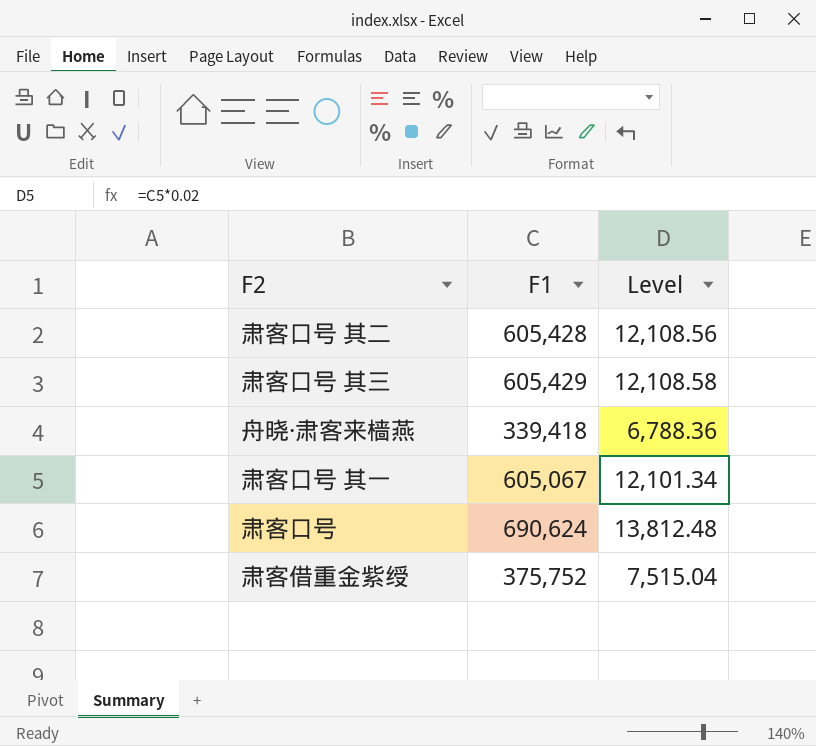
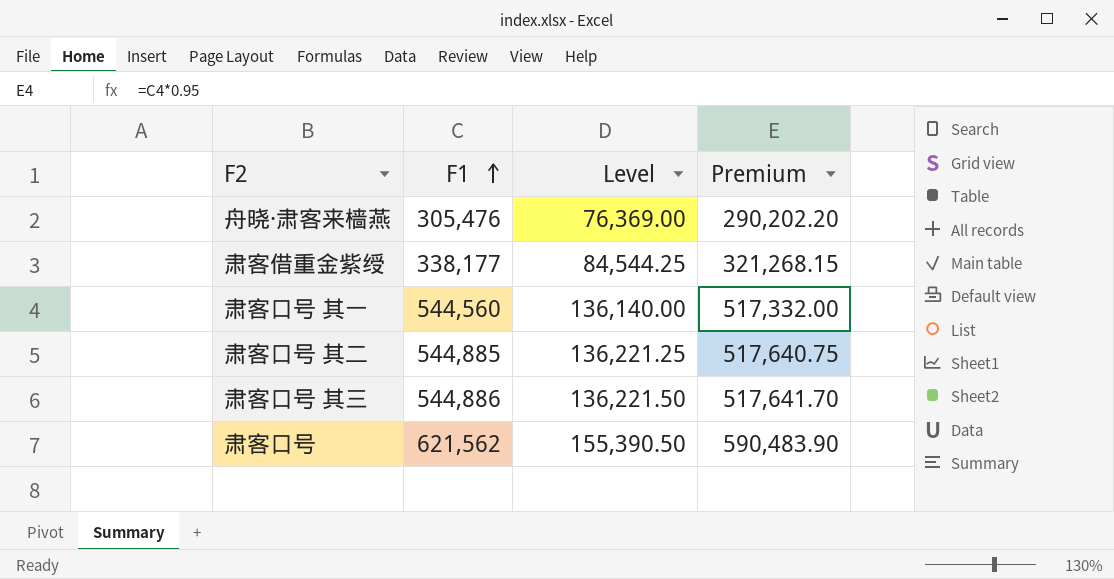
row order: none -> F1 ascending
column Level | formula: [F1] * 0.02 -> [F1] * 0.25
column Premium | formula: none -> [F1] * 0.95
舟晓·肃客来樯燕 | F1: 339,418 -> 305,476
肃客借重金紫绶 | F1: 375,752 -> 338,177
肃客口号 其一 | F1: 605,067 -> 544,560
肃客口号 其二 | F1: 605,428 -> 544,885
肃客口号 其三 | F1: 605,429 -> 544,886
肃客口号 | F1: 690,624 -> 621,562

